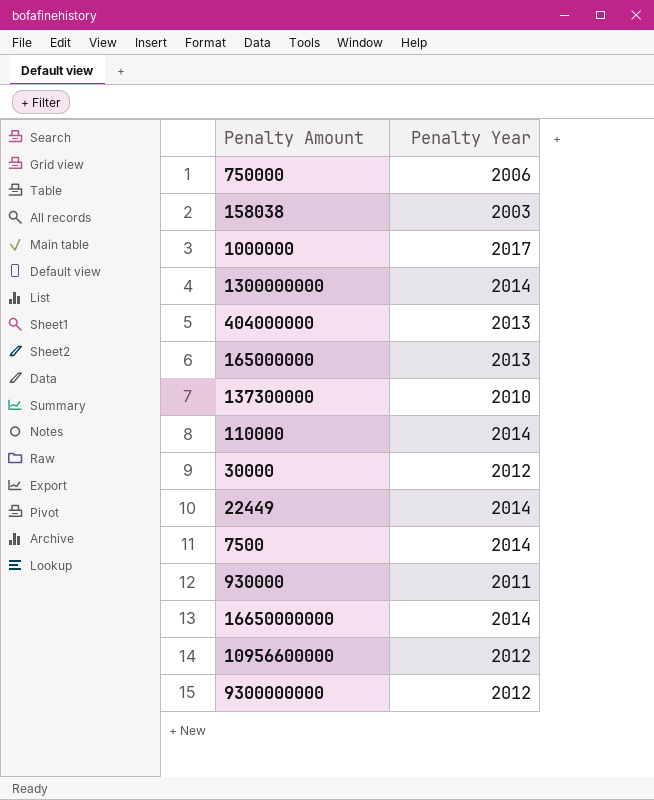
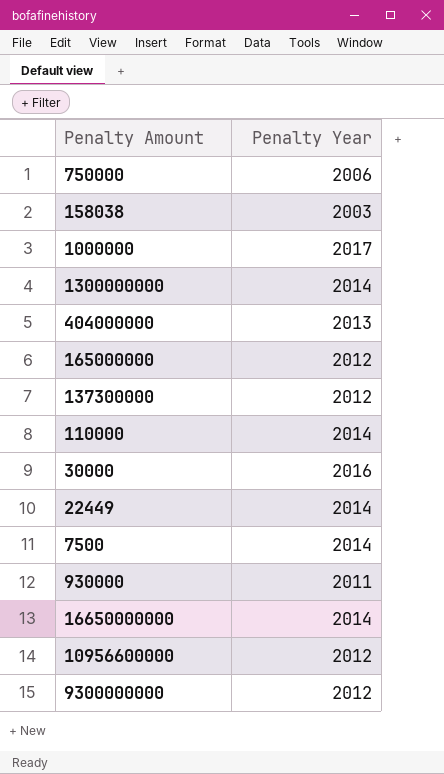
165000000 | Penalty Year: 2013 -> 2012
137300000 | Penalty Year: 2010 -> 2012
30000 | Penalty Year: 2012 -> 2016

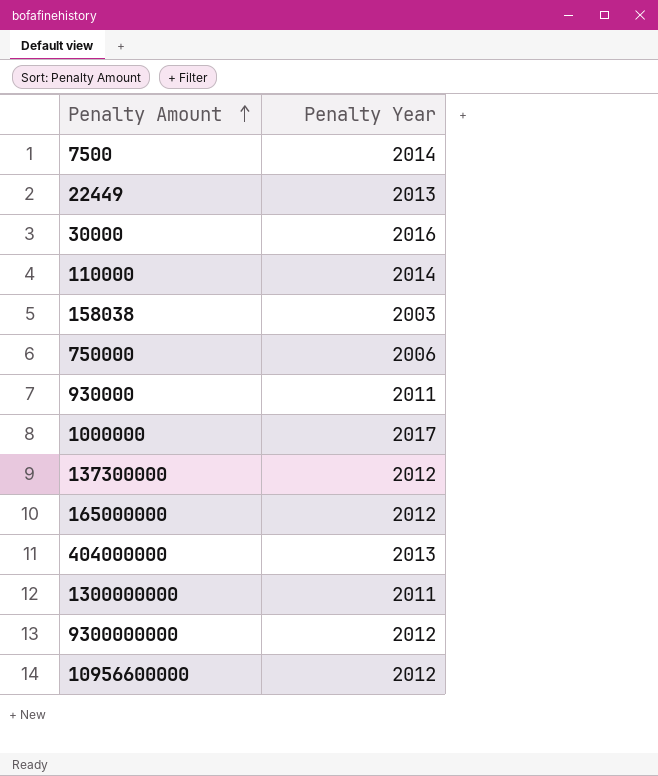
row order: none -> Penalty Amount ascending
row 16650000000: 2014 -> none
22449 | Penalty Year: 2014 -> 2013
1300000000 | Penalty Year: 2014 -> 2011

